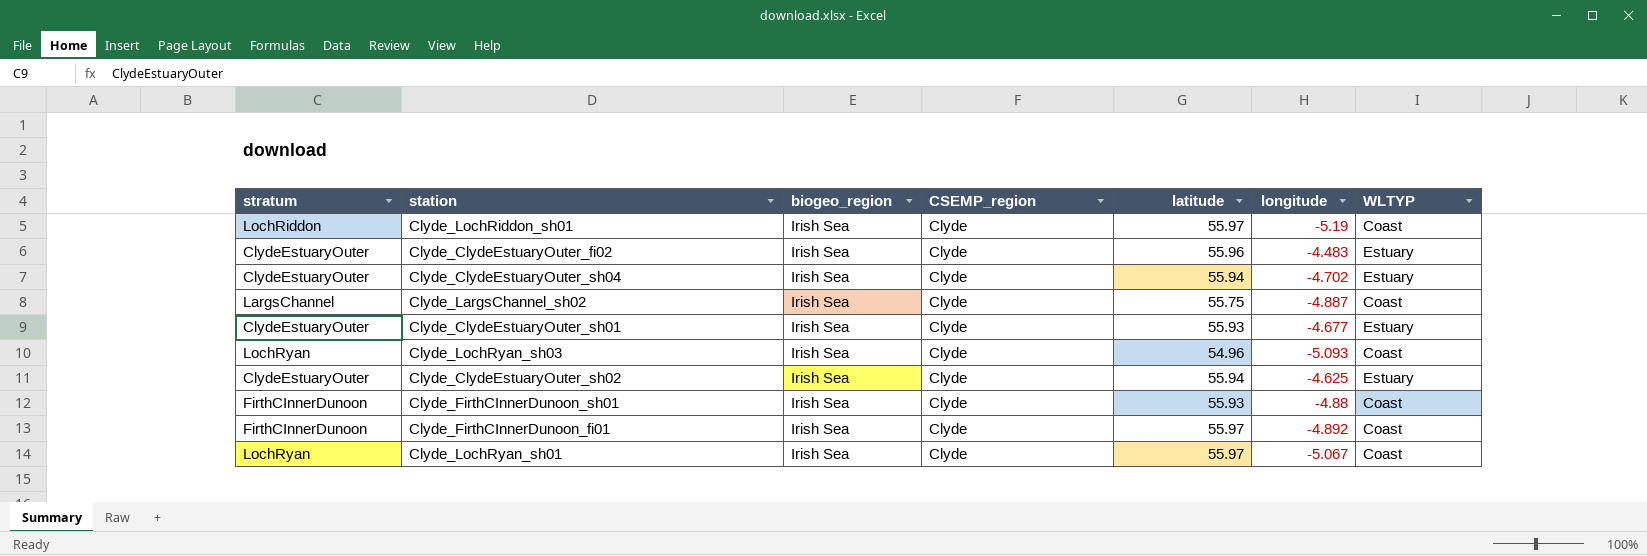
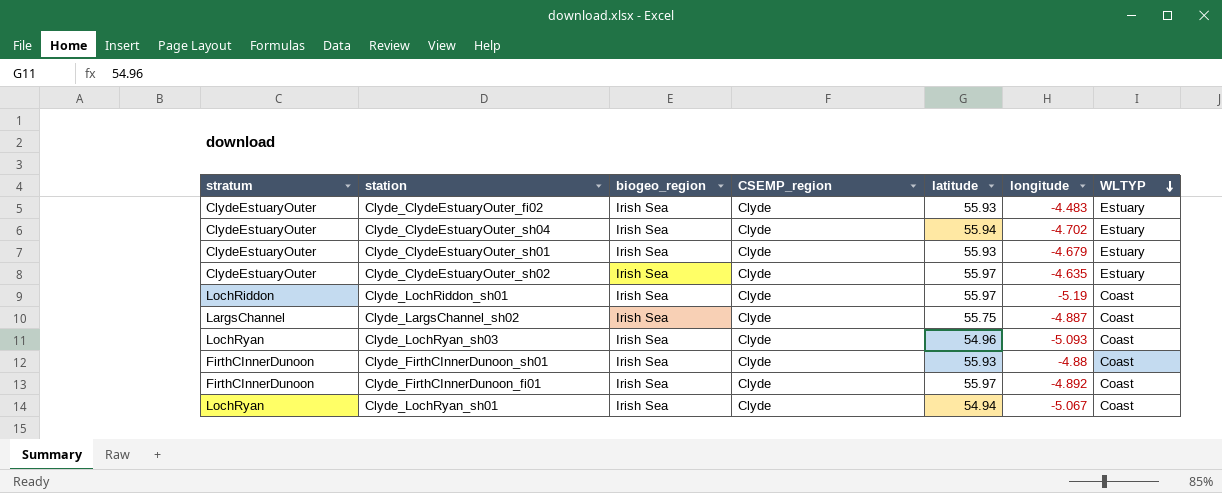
row order: none -> WLTYP descending
Clyde_ClydeEstuaryOuter_fi02 | latitude: 55.96 -> 55.93
Clyde_ClydeEstuaryOuter_sh01 | longitude: -4.677 -> -4.679
Clyde_ClydeEstuaryOuter_sh02 | latitude: 55.94 -> 55.97
Clyde_ClydeEstuaryOuter_sh02 | longitude: -4.625 -> -4.635
Clyde_LochRyan_sh01 | latitude: 55.97 -> 54.94

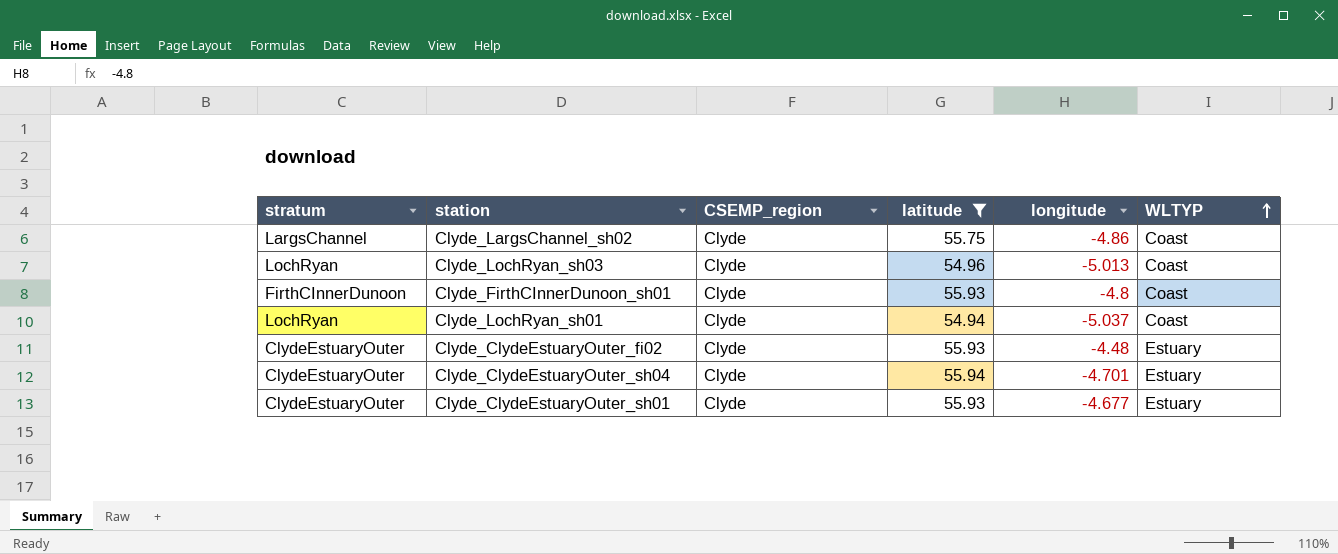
filter: none -> latitude != 55.97
row order: WLTYP descending -> WLTYP ascending
column biogeo_region | position: 3 -> none
Clyde_LargsChannel_sh02 | longitude: -4.887 -> -4.86
Clyde_LochRyan_sh03 | longitude: -5.093 -> -5.013
Clyde_FirthCInnerDunoon_sh01 | longitude: -4.88 -> -4.8
Clyde_LochRyan_sh01 | longitude: -5.067 -> -5.037
Clyde_ClydeEstuaryOuter_fi02 | longitude: -4.483 -> -4.48
Clyde_ClydeEstuaryOuter_sh04 | longitude: -4.702 -> -4.701
Clyde_ClydeEstuaryOuter_sh01 | longitude: -4.679 -> -4.677

